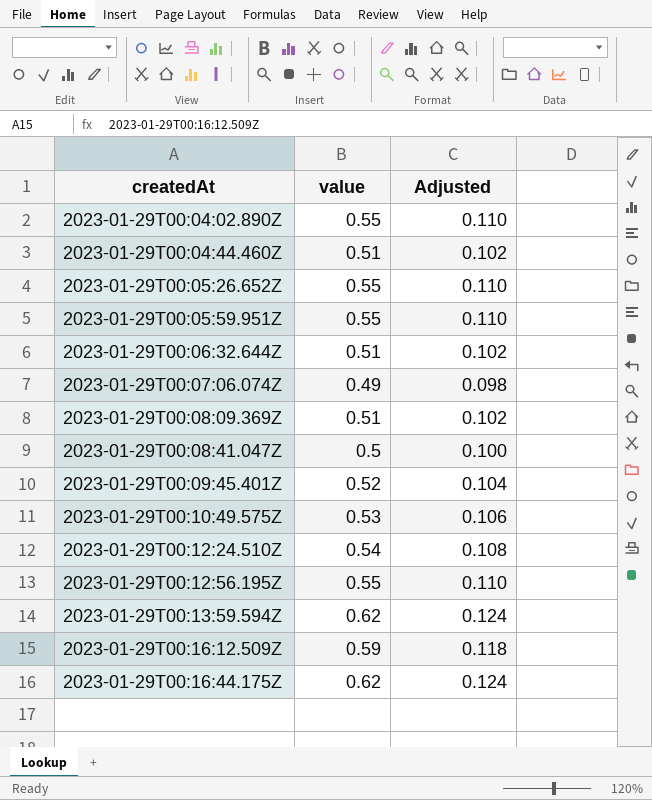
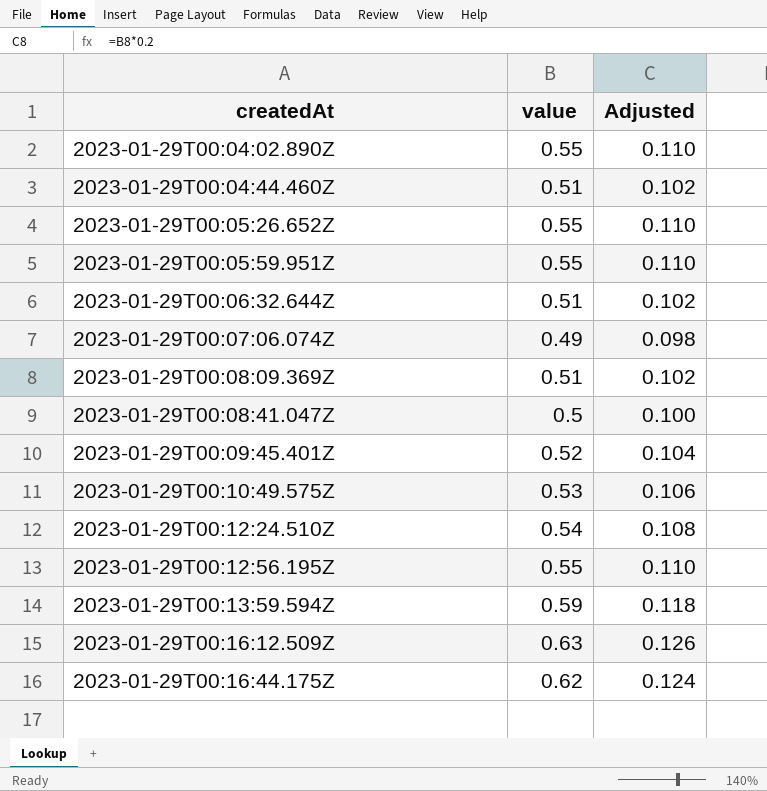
2023-01-29T00:13:59.594Z | value: 0.62 -> 0.59
2023-01-29T00:13:59.594Z | Adjusted: 0.124 -> 0.118
2023-01-29T00:16:12.509Z | value: 0.59 -> 0.63
2023-01-29T00:16:12.509Z | Adjusted: 0.118 -> 0.126

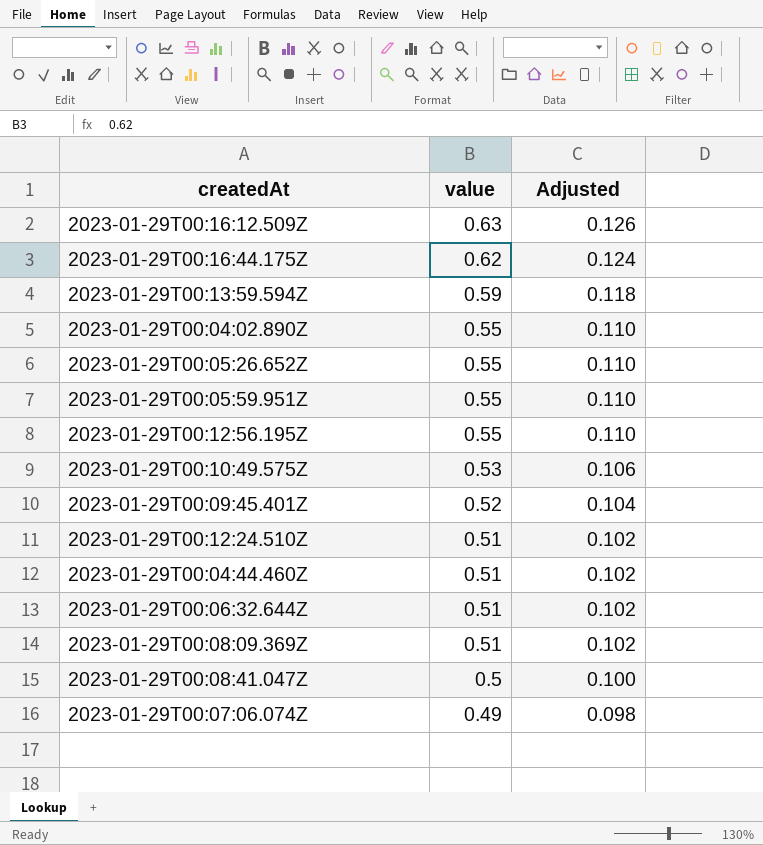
row order: createdAt ascending -> value descending
2023-01-29T00:12:24.510Z | value: 0.54 -> 0.51
2023-01-29T00:12:24.510Z | Adjusted: 0.108 -> 0.102

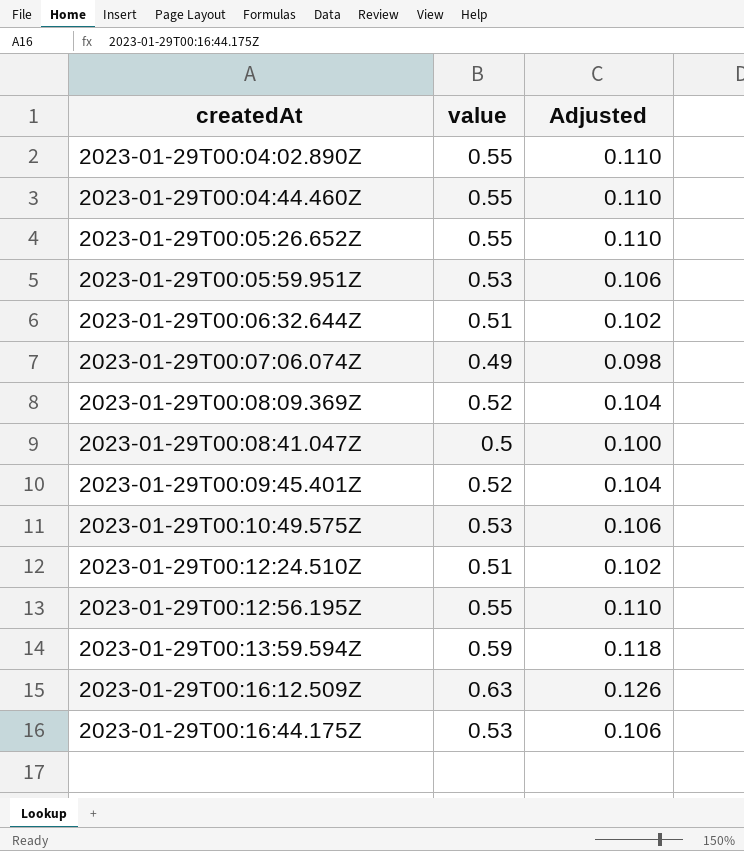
row order: value descending -> createdAt ascending
2023-01-29T00:04:44.460Z | value: 0.51 -> 0.55
2023-01-29T00:04:44.460Z | Adjusted: 0.102 -> 0.110
2023-01-29T00:05:59.951Z | value: 0.55 -> 0.53
2023-01-29T00:05:59.951Z | Adjusted: 0.110 -> 0.106
2023-01-29T00:08:09.369Z | value: 0.51 -> 0.52
2023-01-29T00:08:09.369Z | Adjusted: 0.102 -> 0.104
2023-01-29T00:16:44.175Z | value: 0.62 -> 0.53
2023-01-29T00:16:44.175Z | Adjusted: 0.124 -> 0.106

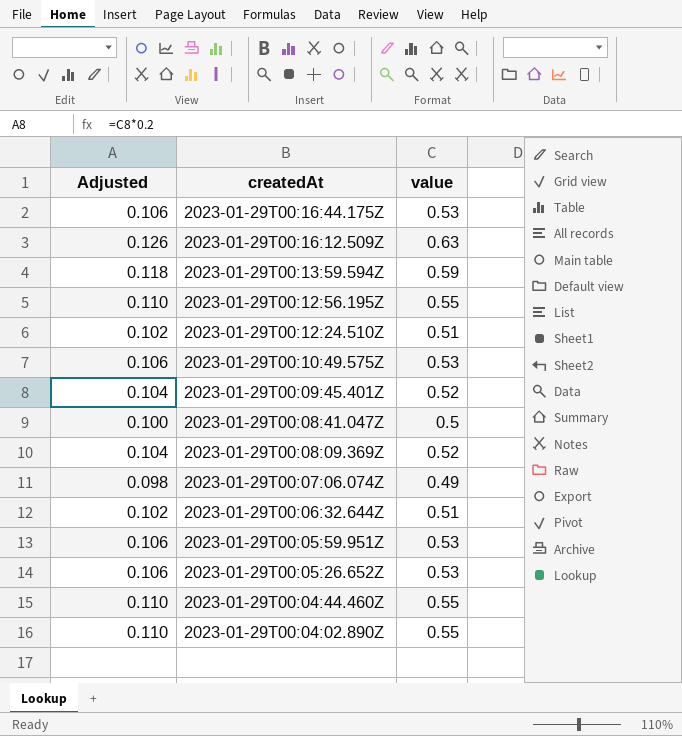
row order: createdAt ascending -> createdAt descending
column Adjusted | position: 3 -> 1
2023-01-29T00:05:26.652Z | Adjusted: 0.110 -> 0.106
2023-01-29T00:05:26.652Z | value: 0.55 -> 0.53

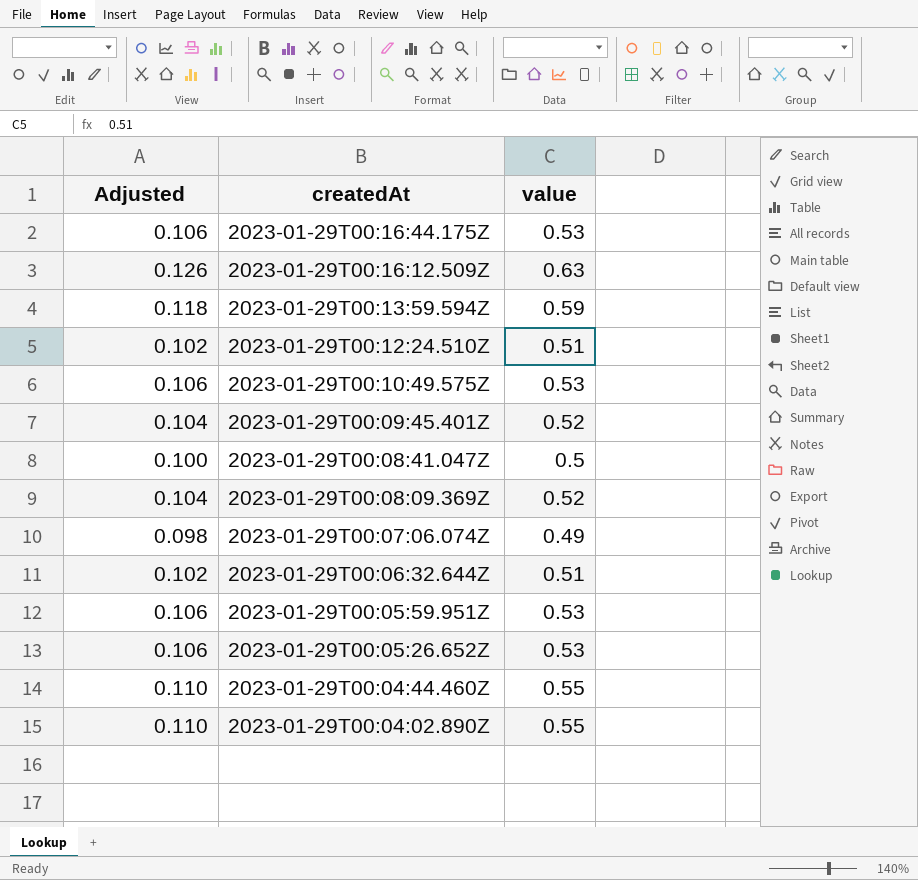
row 2023-01-29T00:12:56.195Z: 0.110 | 0.55 -> none

